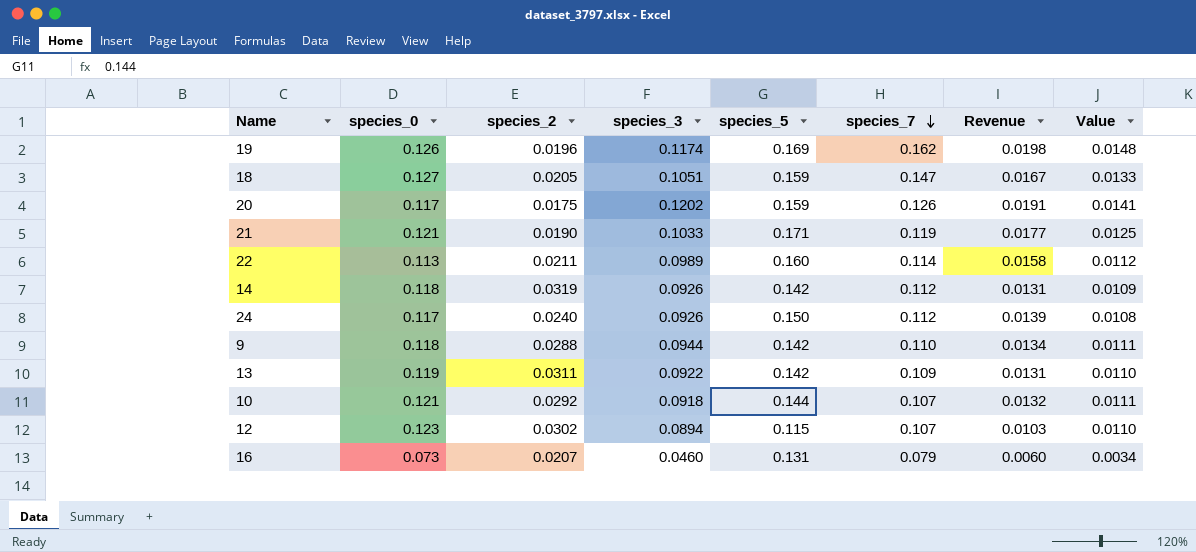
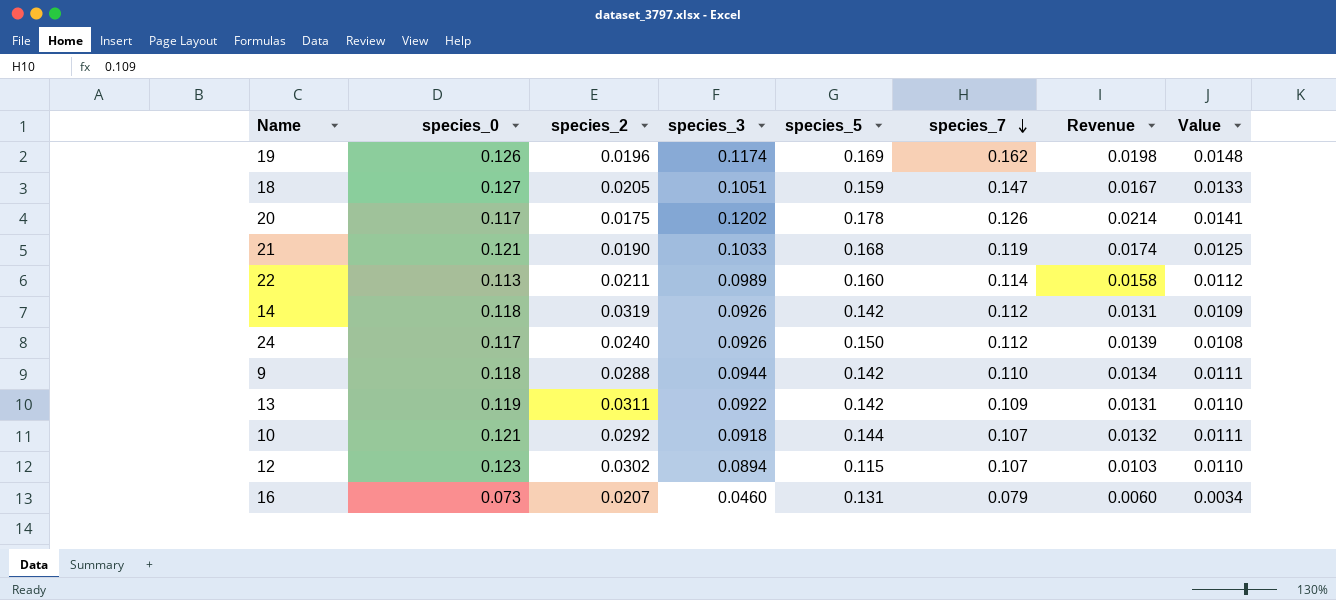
20 | species_5: 0.159 -> 0.178
20 | Revenue: 0.0191 -> 0.0214
21 | species_5: 0.171 -> 0.168
21 | Revenue: 0.0177 -> 0.0174

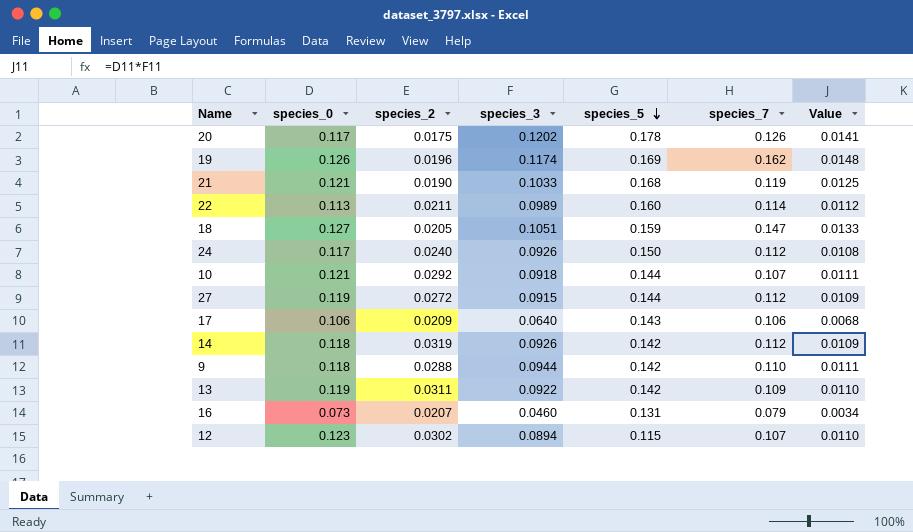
row order: species_7 descending -> species_5 descending
column Revenue | formula: [species_3] * [species_5] -> none
row 27: none -> 0.119 | 0.0272 | 0.0915 | 0.144 | 0.112 | 0.0109
row 17: none -> 0.106 | 0.0209 | 0.0640 | 0.143 | 0.106 | 0.0068

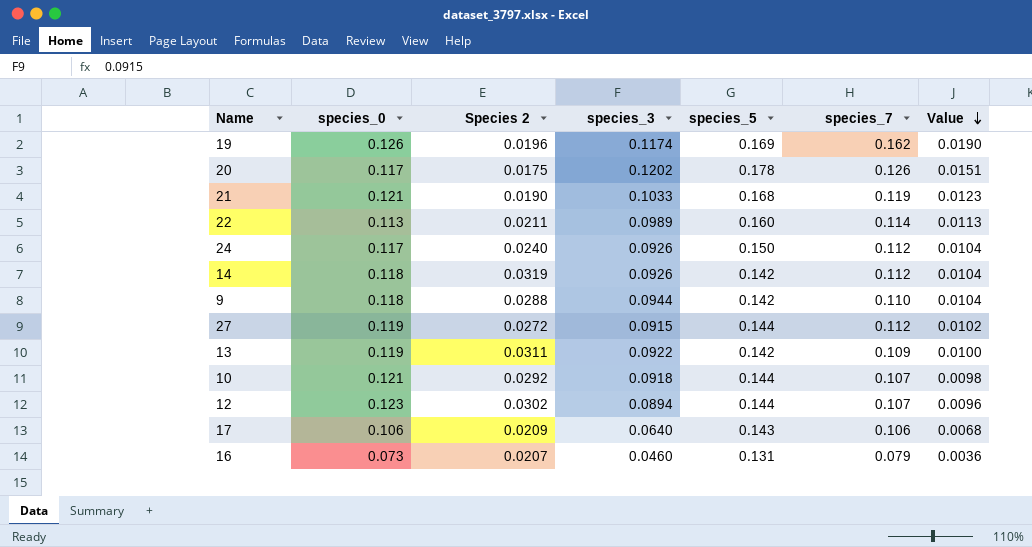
row order: species_5 descending -> Value descending
column name: species_2 -> Species 2
column Value | formula: [species_0] * [species_3] -> [species_3] * [species_7]
row 18: 0.127 | 0.0205 | 0.1051 | 0.159 | 0.147 | 0.0133 -> none
12 | species_5: 0.115 -> 0.144

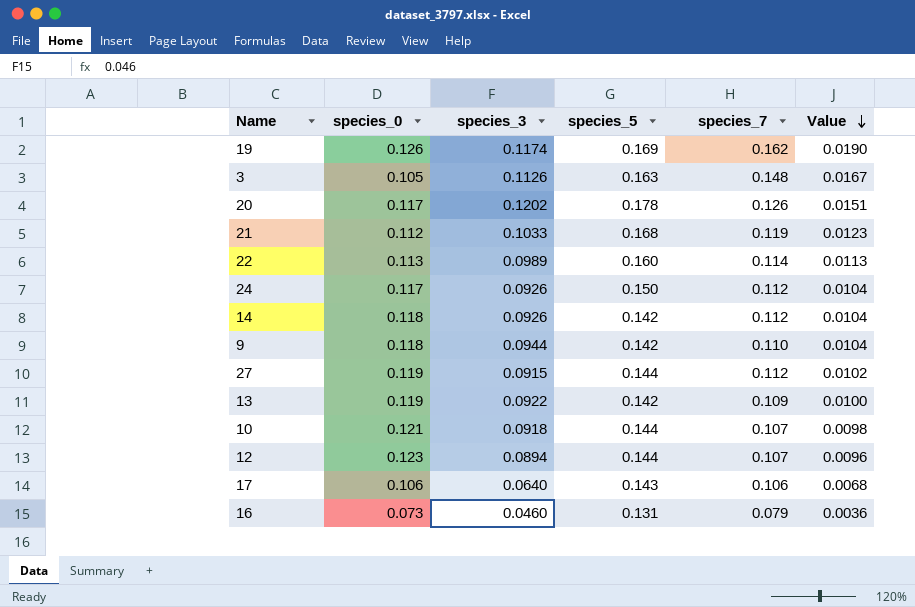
column Species 2 | position: 3 -> none
row 3: none -> 0.105 | 0.1126 | 0.163 | 0.148 | 0.0167
21 | species_0: 0.121 -> 0.112

